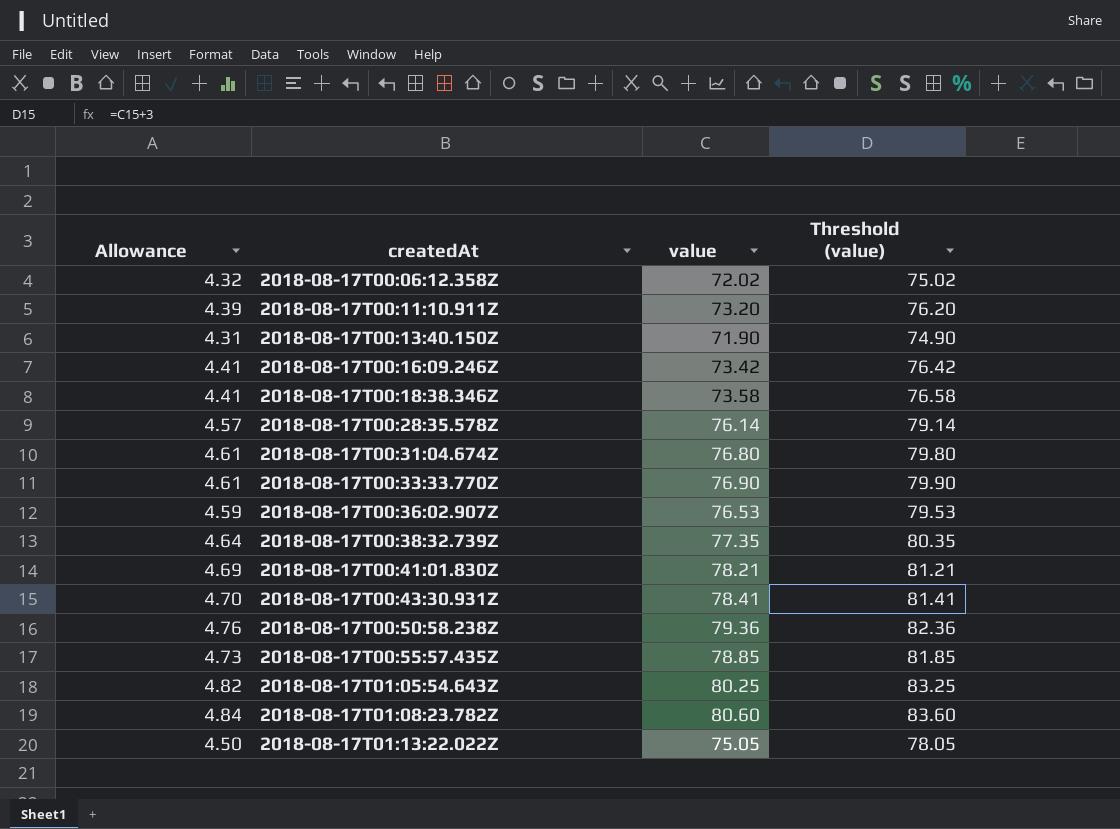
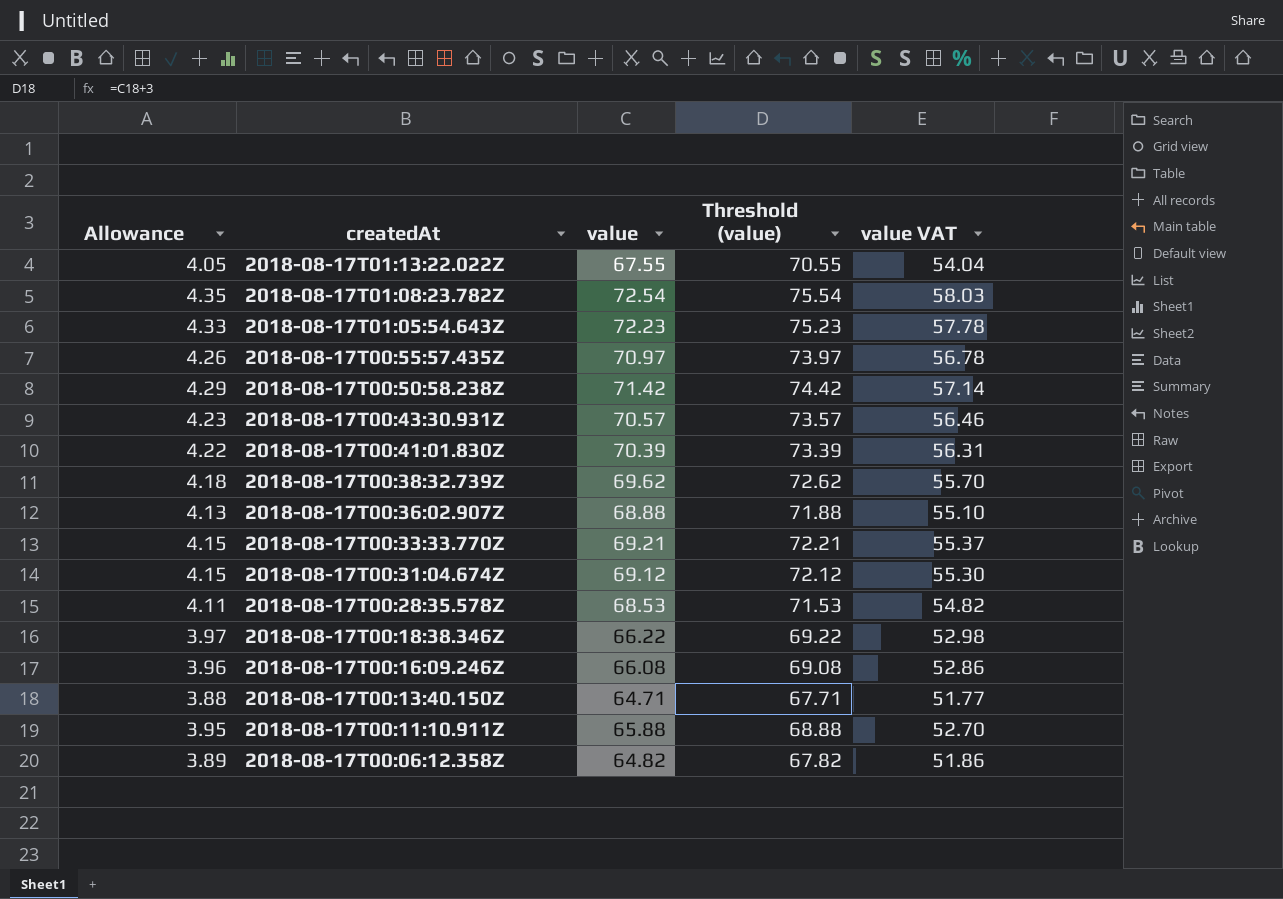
row order: createdAt ascending -> createdAt descending
column value VAT | formula: none -> [value] * 0.8
2018-08-17T01:13:22.022Z | Allowance: 4.50 -> 4.05
2018-08-17T01:13:22.022Z | value: 75.05 -> 67.55
2018-08-17T01:13:22.022Z | Threshold (value): 78.05 -> 70.55
2018-08-17T01:08:23.782Z | Allowance: 4.84 -> 4.35
2018-08-17T01:08:23.782Z | value: 80.60 -> 72.54
2018-08-17T01:08:23.782Z | Threshold (value): 83.60 -> 75.54
2018-08-17T01:05:54.643Z | Allowance: 4.82 -> 4.33
2018-08-17T01:05:54.643Z | value: 80.25 -> 72.23
2018-08-17T01:05:54.643Z | Threshold (value): 83.25 -> 75.23
2018-08-17T00:55:57.435Z | Allowance: 4.73 -> 4.26
2018-08-17T00:55:57.435Z | value: 78.85 -> 70.97
2018-08-17T00:55:57.435Z | Threshold (value): 81.85 -> 73.97
2018-08-17T00:50:58.238Z | Allowance: 4.76 -> 4.29
2018-08-17T00:50:58.238Z | value: 79.36 -> 71.42
2018-08-17T00:50:58.238Z | Threshold (value): 82.36 -> 74.42
2018-08-17T00:43:30.931Z | Allowance: 4.70 -> 4.23
2018-08-17T00:43:30.931Z | value: 78.41 -> 70.57
2018-08-17T00:43:30.931Z | Threshold (value): 81.41 -> 73.57
2018-08-17T00:41:01.830Z | Allowance: 4.69 -> 4.22
2018-08-17T00:41:01.830Z | value: 78.21 -> 70.39
2018-08-17T00:41:01.830Z | Threshold (value): 81.21 -> 73.39
2018-08-17T00:38:32.739Z | Allowance: 4.64 -> 4.18
2018-08-17T00:38:32.739Z | value: 77.35 -> 69.62
2018-08-17T00:38:32.739Z | Threshold (value): 80.35 -> 72.62
2018-08-17T00:36:02.907Z | Allowance: 4.59 -> 4.13
2018-08-17T00:36:02.907Z | value: 76.53 -> 68.88
2018-08-17T00:36:02.907Z | Threshold (value): 79.53 -> 71.88
2018-08-17T00:33:33.770Z | Allowance: 4.61 -> 4.15
2018-08-17T00:33:33.770Z | value: 76.90 -> 69.21
2018-08-17T00:33:33.770Z | Threshold (value): 79.90 -> 72.21
2018-08-17T00:31:04.674Z | Allowance: 4.61 -> 4.15
2018-08-17T00:31:04.674Z | value: 76.80 -> 69.12
2018-08-17T00:31:04.674Z | Threshold (value): 79.80 -> 72.12
2018-08-17T00:28:35.578Z | Allowance: 4.57 -> 4.11
2018-08-17T00:28:35.578Z | value: 76.14 -> 68.53
2018-08-17T00:28:35.578Z | Threshold (value): 79.14 -> 71.53
2018-08-17T00:18:38.346Z | Allowance: 4.41 -> 3.97
2018-08-17T00:18:38.346Z | value: 73.58 -> 66.22
2018-08-17T00:18:38.346Z | Threshold (value): 76.58 -> 69.22
2018-08-17T00:16:09.246Z | Allowance: 4.41 -> 3.96
2018-08-17T00:16:09.246Z | value: 73.42 -> 66.08
2018-08-17T00:16:09.246Z | Threshold (value): 76.42 -> 69.08
2018-08-17T00:13:40.150Z | Allowance: 4.31 -> 3.88
2018-08-17T00:13:40.150Z | value: 71.90 -> 64.71
2018-08-17T00:13:40.150Z | Threshold (value): 74.90 -> 67.71
2018-08-17T00:11:10.911Z | Allowance: 4.39 -> 3.95
2018-08-17T00:11:10.911Z | value: 73.20 -> 65.88
2018-08-17T00:11:10.911Z | Threshold (value): 76.20 -> 68.88
2018-08-17T00:06:12.358Z | Allowance: 4.32 -> 3.89
2018-08-17T00:06:12.358Z | value: 72.02 -> 64.82
2018-08-17T00:06:12.358Z | Threshold (value): 75.02 -> 67.82

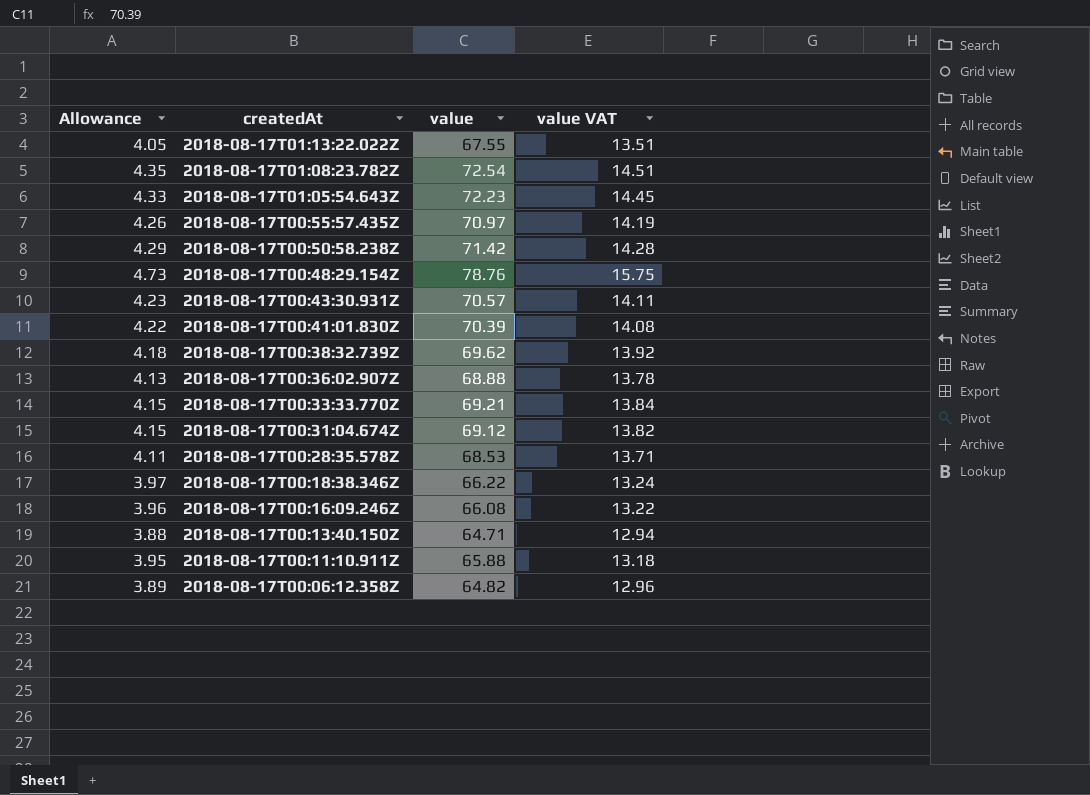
column Threshold (value) | formula: [value] + 3 -> none
column value VAT | formula: [value] * 0.8 -> [value] * 0.2
row 2018-08-17T00:48:29.154Z: none -> 4.73 | 78.76 | 15.75

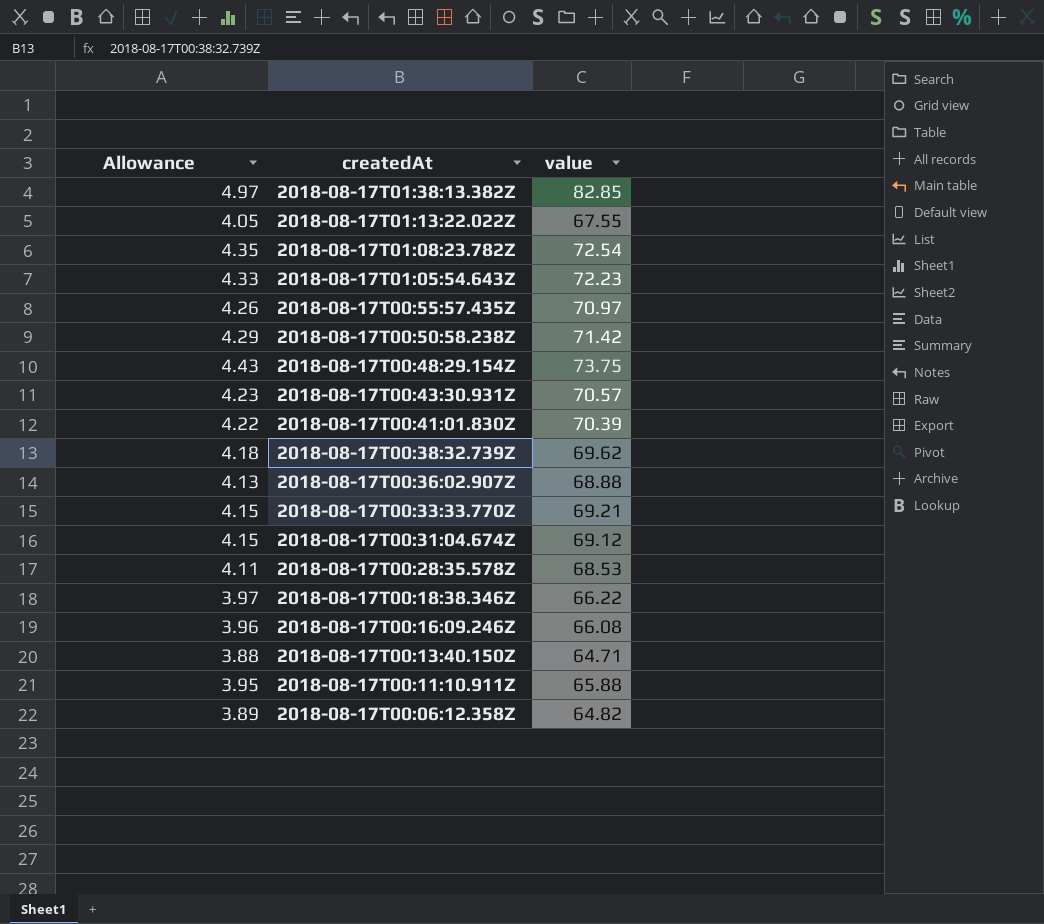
column value VAT | formula: [value] * 0.2 -> none
row 2018-08-17T01:38:13.382Z: none -> 4.97 | 82.85
2018-08-17T00:48:29.154Z | Allowance: 4.73 -> 4.43
2018-08-17T00:48:29.154Z | value: 78.76 -> 73.75

